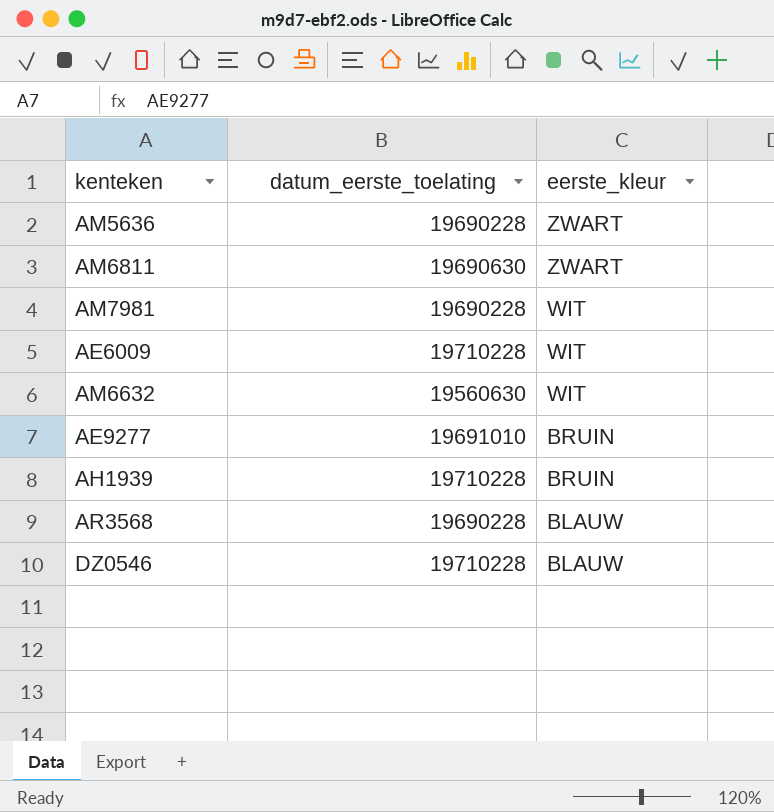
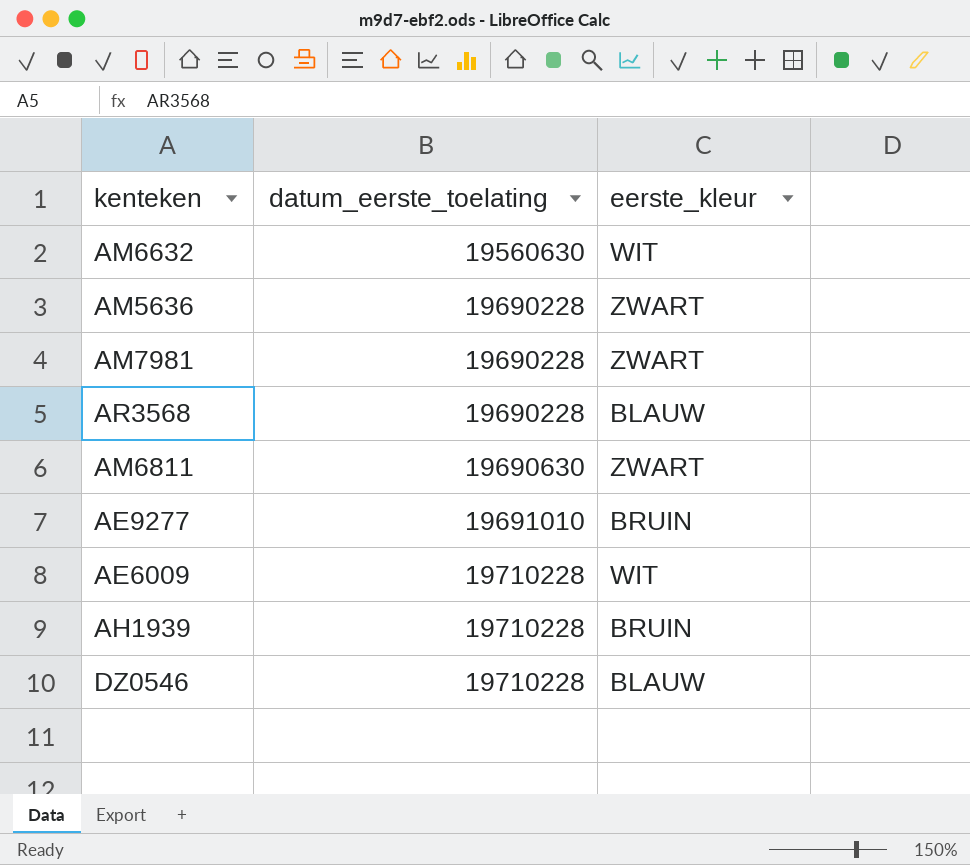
row order: eerste_kleur descending -> datum_eerste_toelating ascending
AM7981 | eerste_kleur: WIT -> ZWART

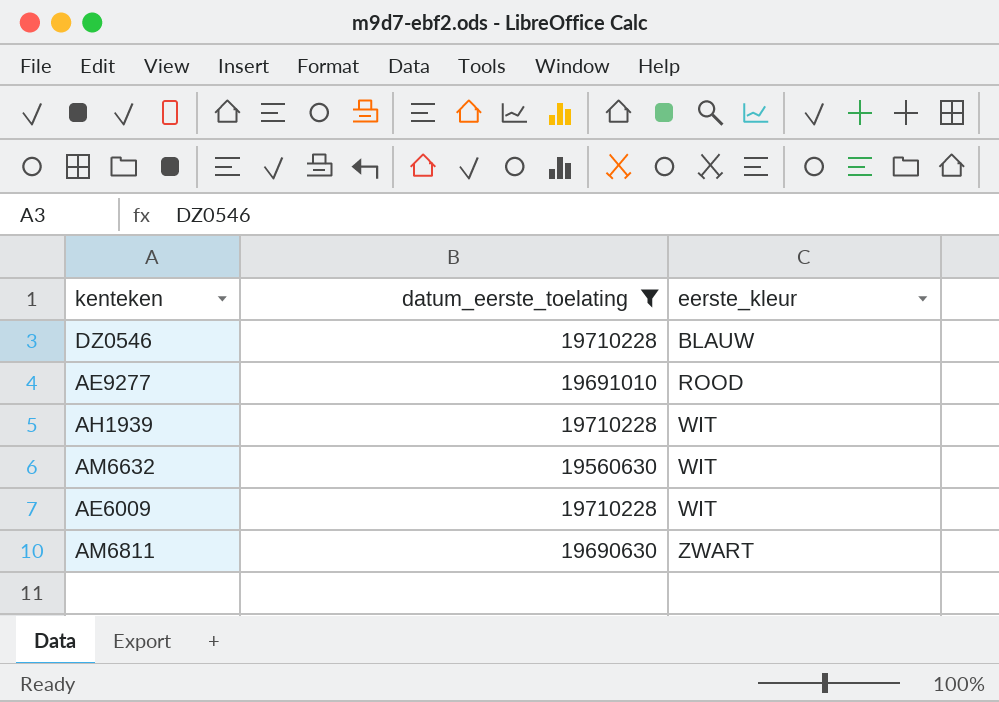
filter: none -> datum_eerste_toelating != 19690228
row order: datum_eerste_toelating ascending -> eerste_kleur ascending
AE9277 | eerste_kleur: BRUIN -> ROOD
AH1939 | eerste_kleur: BRUIN -> WIT

